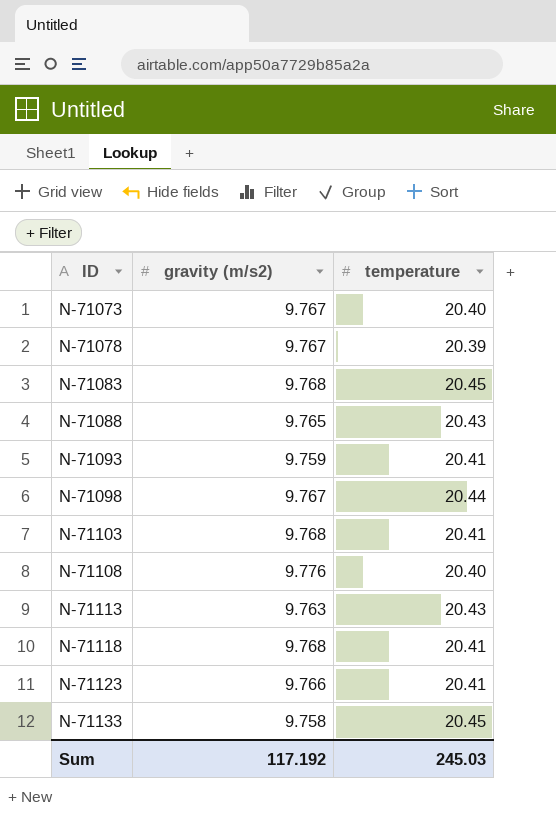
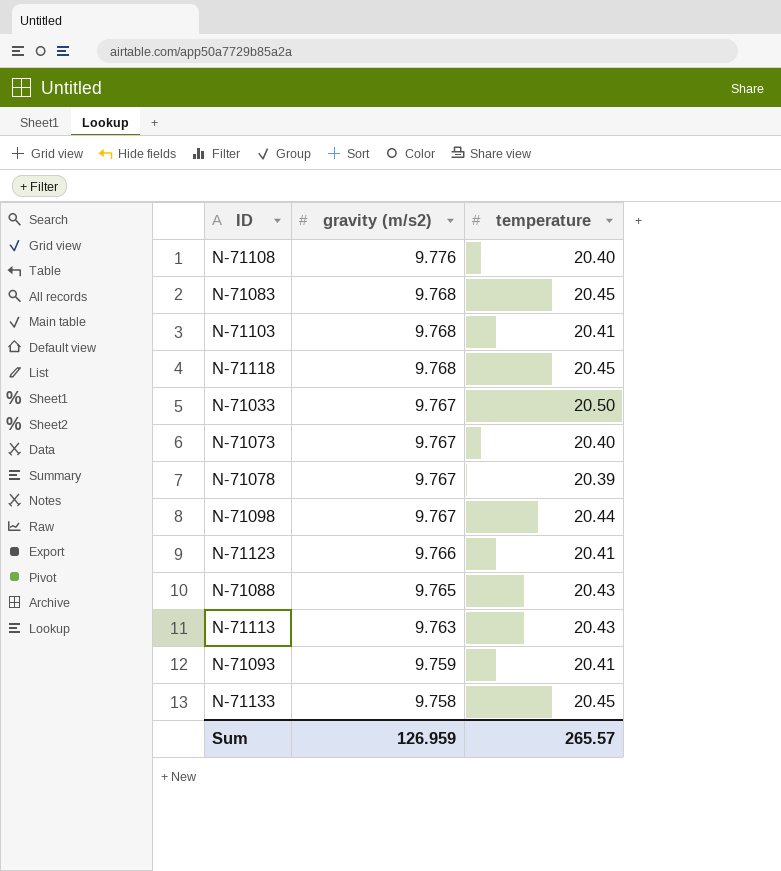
row order: ID ascending -> gravity (m/s2) descending
N-71118 | temperature: 20.41 -> 20.45
row N-71033: none -> 9.767 | 20.50
Sum | gravity (m/s2): 117.192 -> 126.959
Sum | temperature: 245.03 -> 265.57

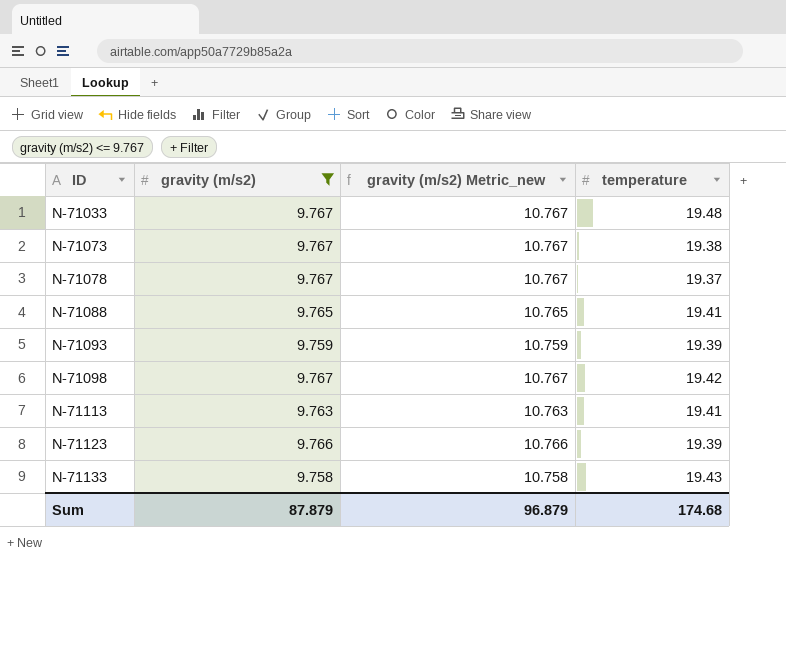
filter: none -> gravity (m/s2) <= 9.767
row order: gravity (m/s2) descending -> ID ascending
column gravity (m/s2) Metric_new | formula: none -> [gravity (m/s2)] + 1
N-71033 | temperature: 20.50 -> 19.48
N-71073 | temperature: 20.40 -> 19.38
N-71078 | temperature: 20.39 -> 19.37
N-71088 | temperature: 20.43 -> 19.41
N-71093 | temperature: 20.41 -> 19.39
N-71098 | temperature: 20.44 -> 19.42
N-71113 | temperature: 20.43 -> 19.41
N-71123 | temperature: 20.41 -> 19.39
N-71133 | temperature: 20.45 -> 19.43
Sum | gravity (m/s2): 126.959 -> 87.879
Sum | temperature: 265.57 -> 174.68

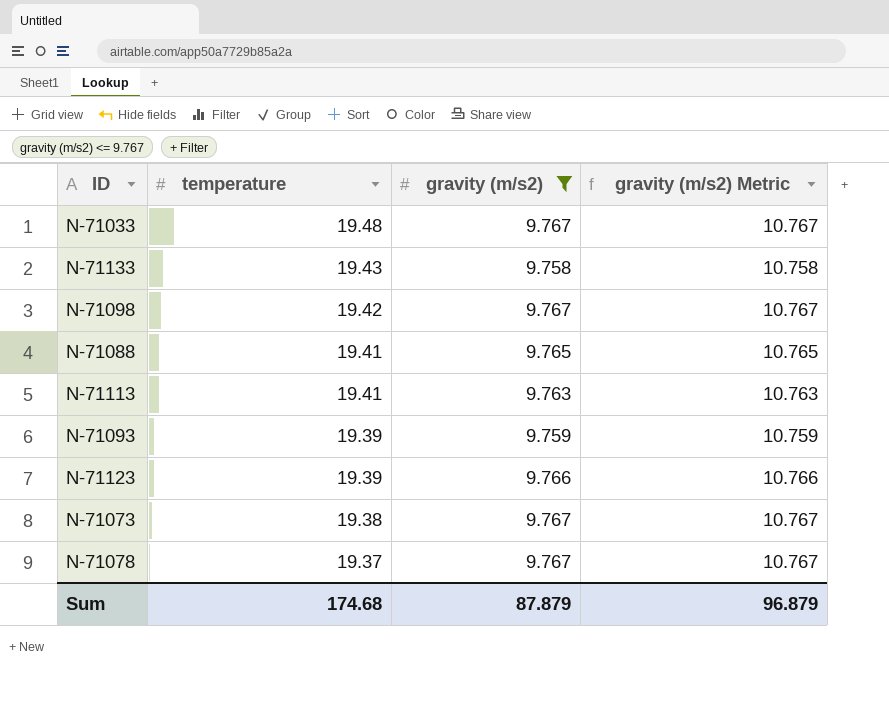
row order: ID ascending -> temperature descending
column temperature | position: 4 -> 2
column name: gravity (m/s2) Metric_new -> gravity (m/s2) Metric

